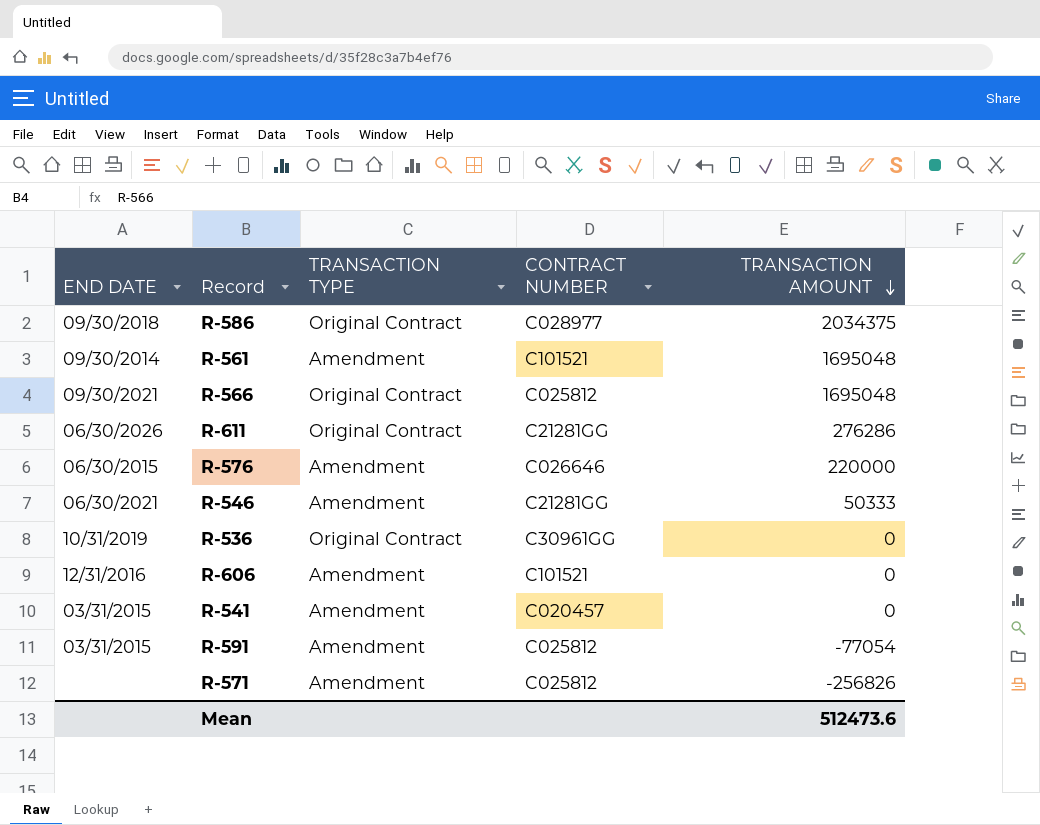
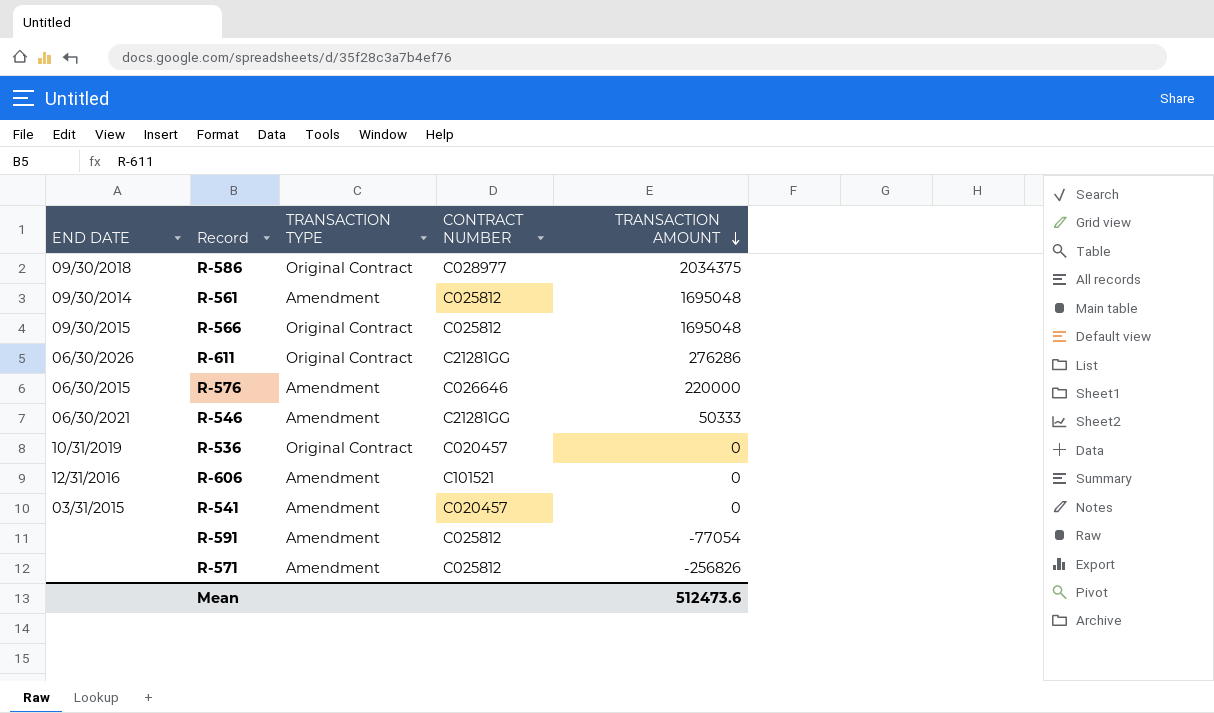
R-561 | CONTRACT NUMBER: C101521 -> C025812
R-566 | END DATE: 09/30/2021 -> 09/30/2015
R-536 | CONTRACT NUMBER: C30961GG -> C020457
R-591 | END DATE: 03/31/2015 -> none

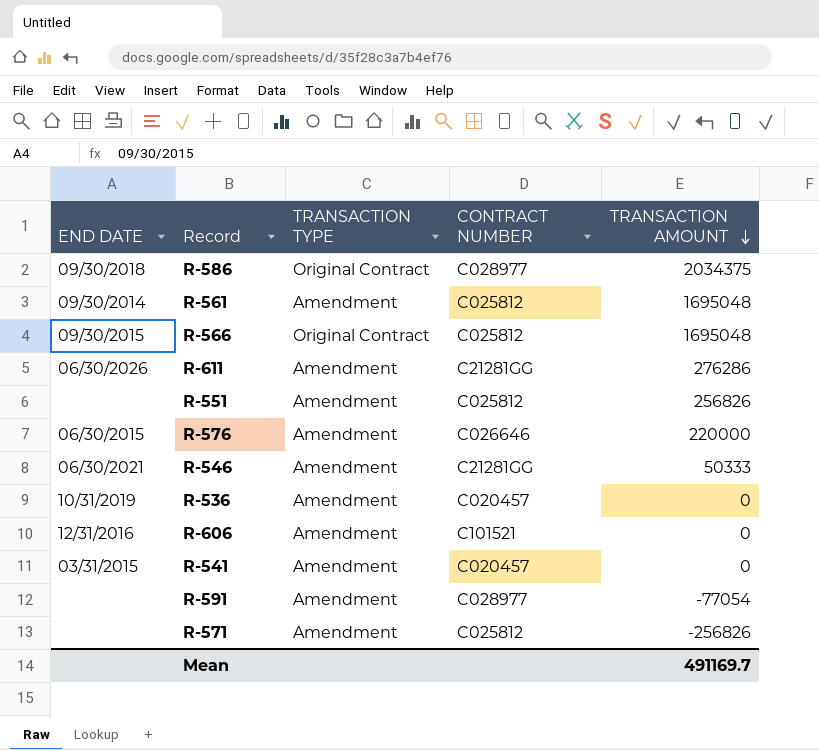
R-611 | TRANSACTION TYPE: Original Contract -> Amendment
row R-551: none -> none | Amendment | C025812 | 256826
R-536 | TRANSACTION TYPE: Original Contract -> Amendment
R-591 | CONTRACT NUMBER: C025812 -> C028977
Mean | TRANSACTION AMOUNT: 512473.6 -> 491169.7

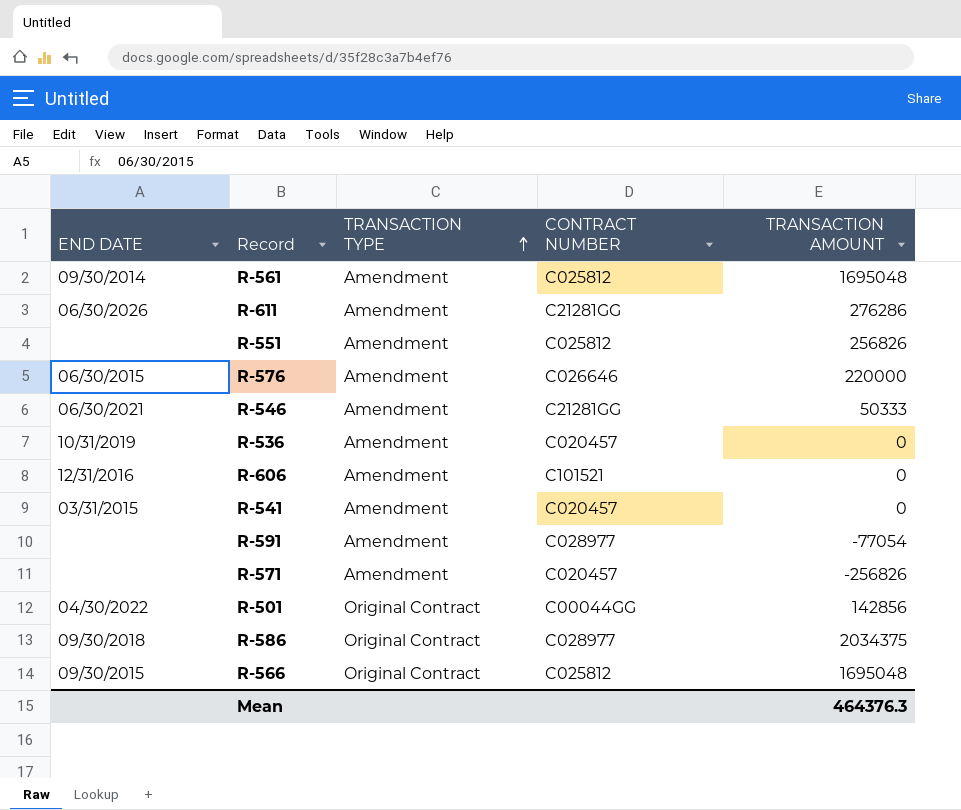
row order: TRANSACTION AMOUNT descending -> TRANSACTION TYPE ascending
R-571 | CONTRACT NUMBER: C025812 -> C020457
row R-501: none -> 04/30/2022 | Original Contract | C00044GG | 142856
Mean | TRANSACTION AMOUNT: 491169.7 -> 464376.3

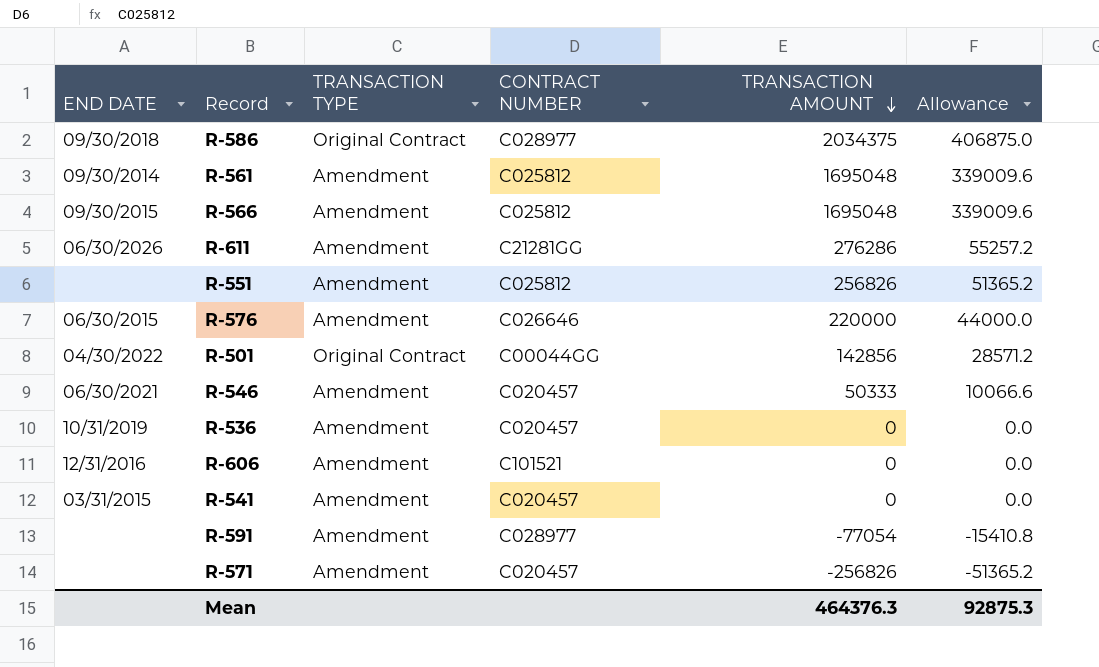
row order: TRANSACTION TYPE ascending -> TRANSACTION AMOUNT descending
column Allowance | formula: none -> [TRANSACTION AMOUNT] * 0.2
R-566 | TRANSACTION TYPE: Original Contract -> Amendment
R-546 | CONTRACT NUMBER: C21281GG -> C020457

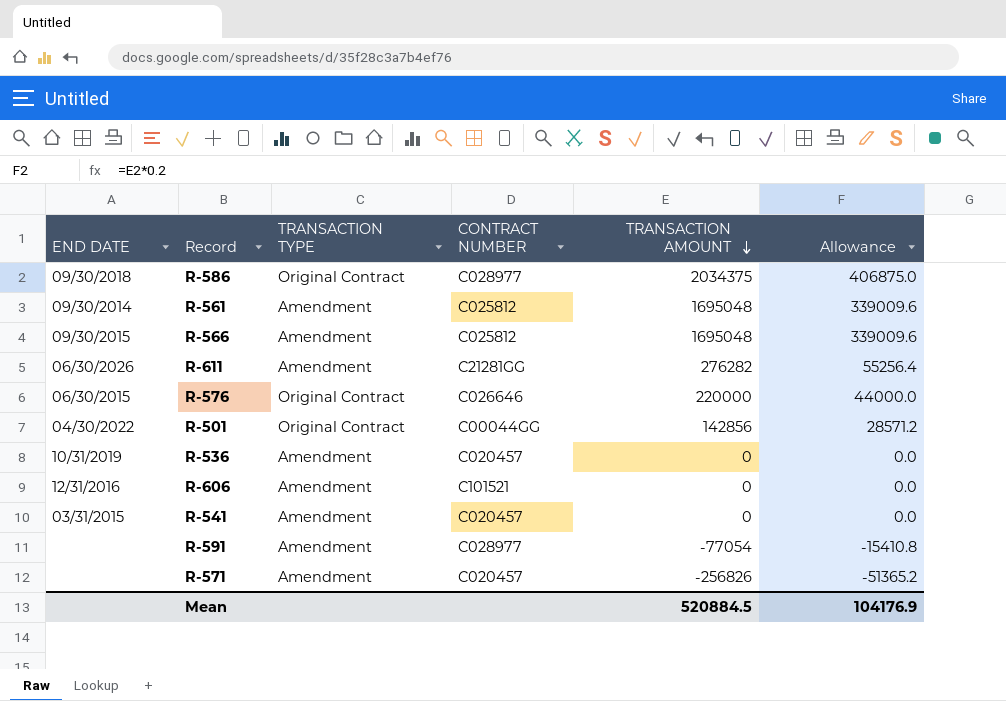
row R-551: none | Amendment | C025812 | 256826 | 51365.2 -> none
row R-546: 06/30/2021 | Amendment | C020457 | 50333 | 10066.6 -> none
R-611 | TRANSACTION AMOUNT: 276286 -> 276282
R-611 | Allowance: 55257.2 -> 55256.4
R-576 | TRANSACTION TYPE: Amendment -> Original Contract
Mean | TRANSACTION AMOUNT: 464376.3 -> 520884.5
Mean | Allowance: 92875.3 -> 104176.9

